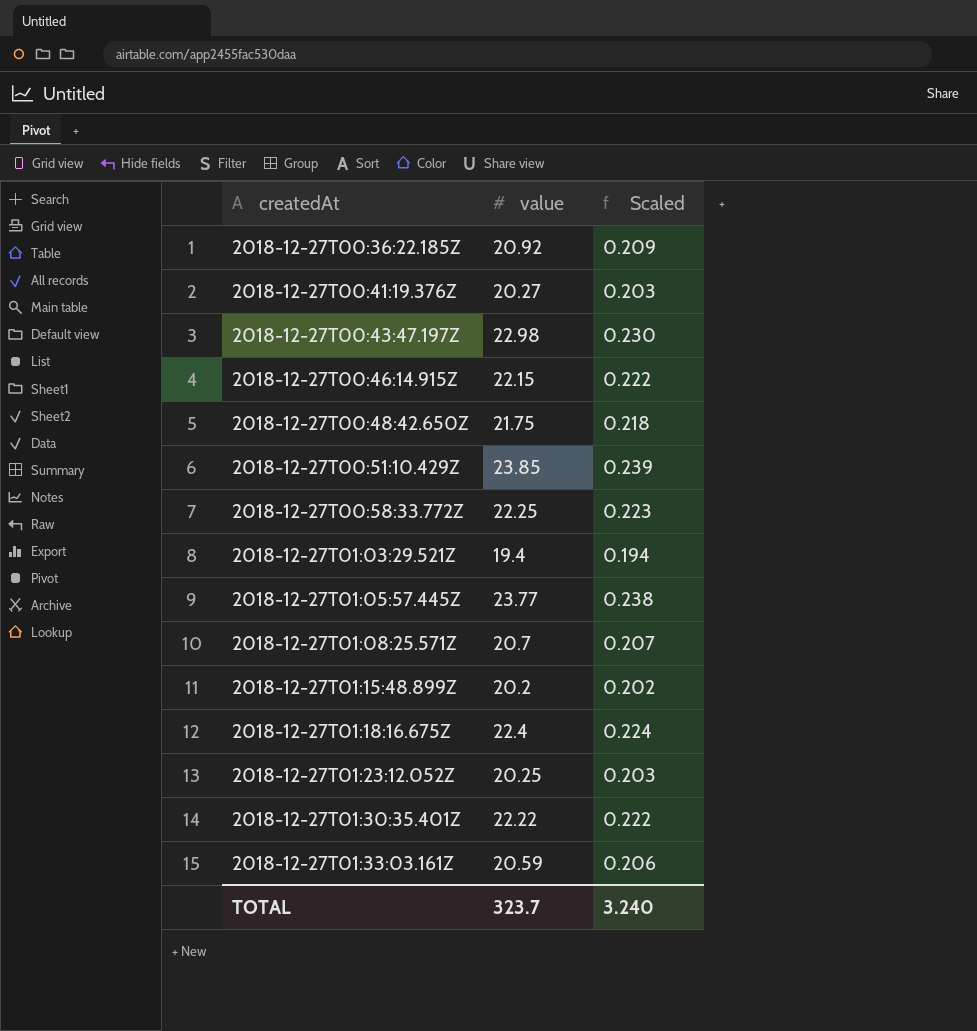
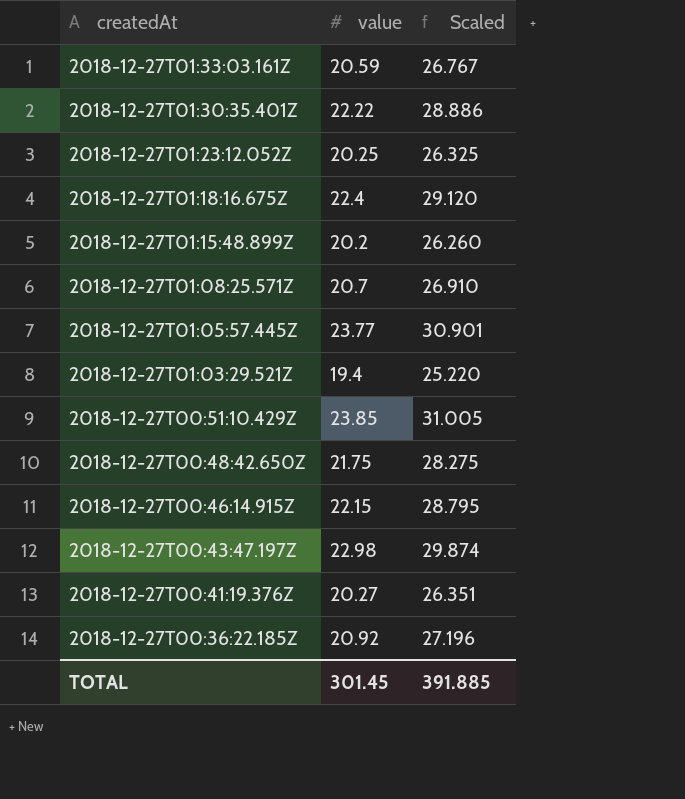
row order: createdAt ascending -> createdAt descending
column Scaled | formula: [value] * 0.01 -> [value] * 1.3
row 2018-12-27T00:58:33.772Z: 22.25 | 0.223 -> none
TOTAL | value: 323.7 -> 301.45
TOTAL | Scaled: 3.240 -> 391.885

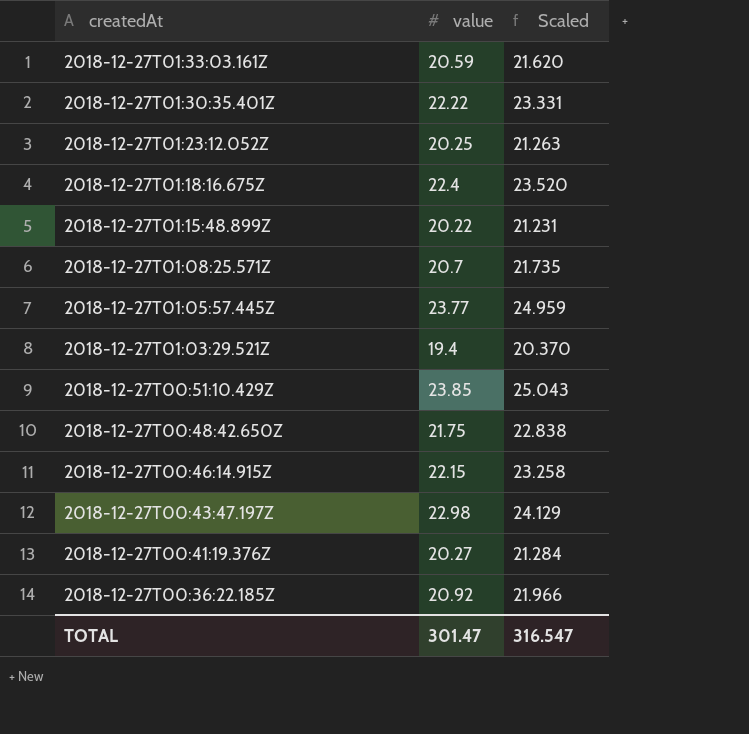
column Scaled | formula: [value] * 1.3 -> [value] * 1.05
2018-12-27T01:15:48.899Z | value: 20.2 -> 20.22
TOTAL | value: 301.45 -> 301.47
TOTAL | Scaled: 391.885 -> 316.547

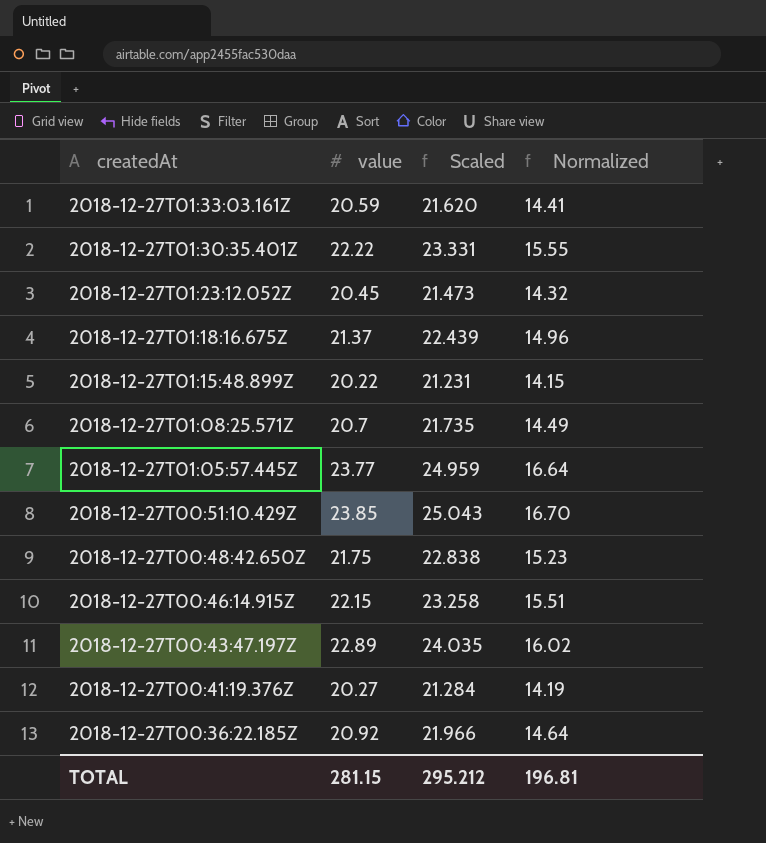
column Normalized | formula: none -> [value] * 0.7
row 2018-12-27T01:03:29.521Z: 19.4 | 20.370 -> none
2018-12-27T01:23:12.052Z | value: 20.25 -> 20.45
2018-12-27T01:23:12.052Z | Scaled: 21.263 -> 21.473
2018-12-27T01:18:16.675Z | value: 22.4 -> 21.37
2018-12-27T01:18:16.675Z | Scaled: 23.520 -> 22.439
2018-12-27T00:43:47.197Z | value: 22.98 -> 22.89
2018-12-27T00:43:47.197Z | Scaled: 24.129 -> 24.035
TOTAL | value: 301.47 -> 281.15
TOTAL | Scaled: 316.547 -> 295.212

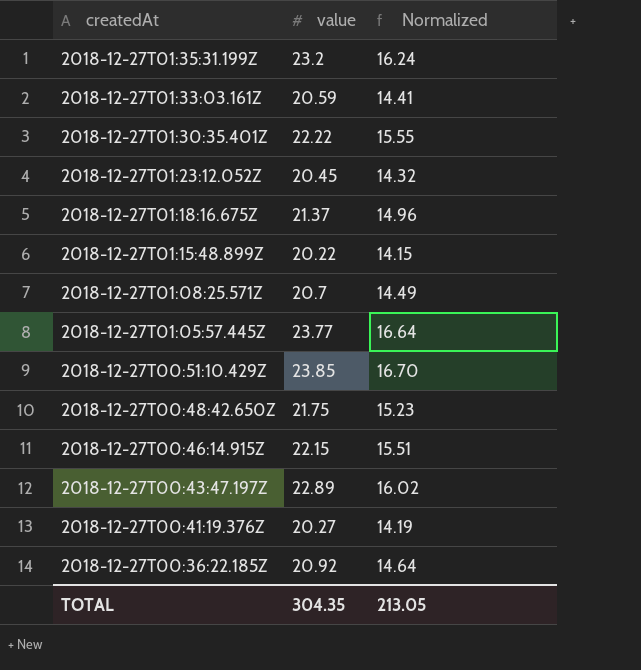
column Scaled | formula: [value] * 1.05 -> none
row 2018-12-27T01:35:31.199Z: none -> 23.2 | 16.24
TOTAL | value: 281.15 -> 304.35
TOTAL | Normalized: 196.81 -> 213.05

